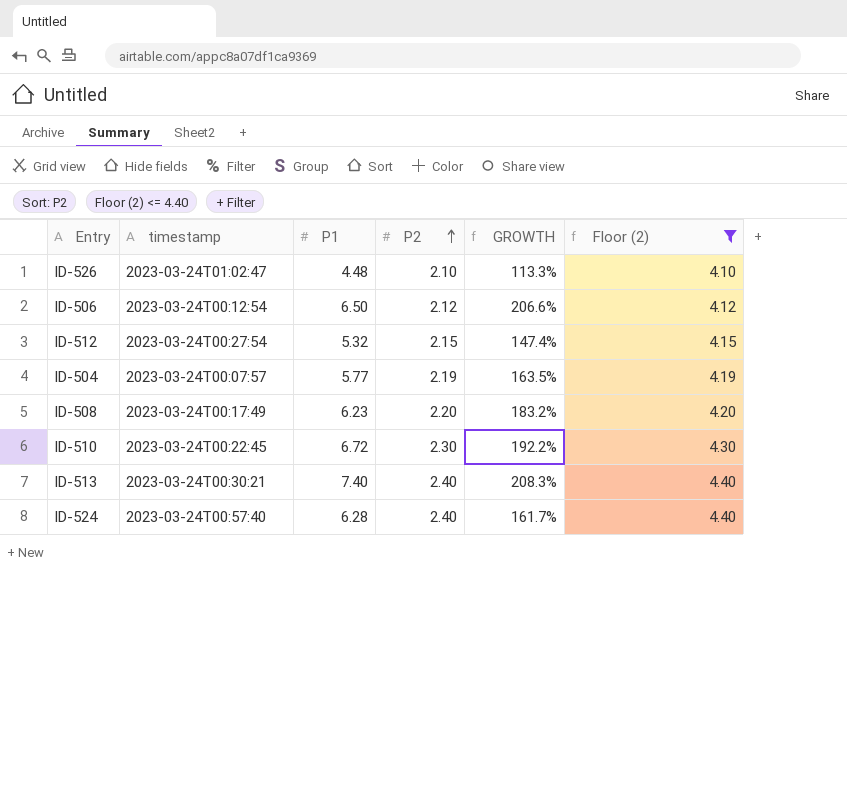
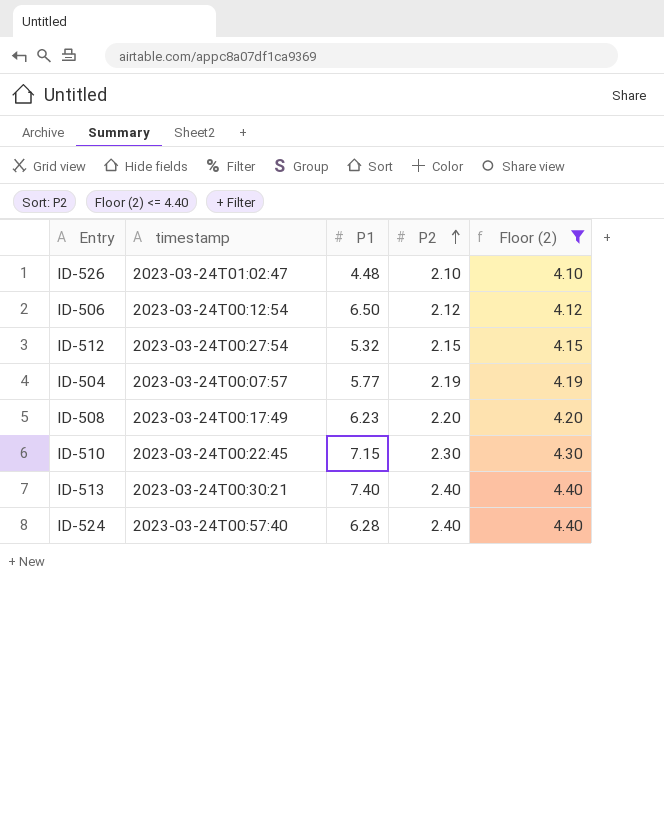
column GROWTH | formula: ([P1] - [P2]) / [P2] -> none
ID-510 | P1: 6.72 -> 7.15

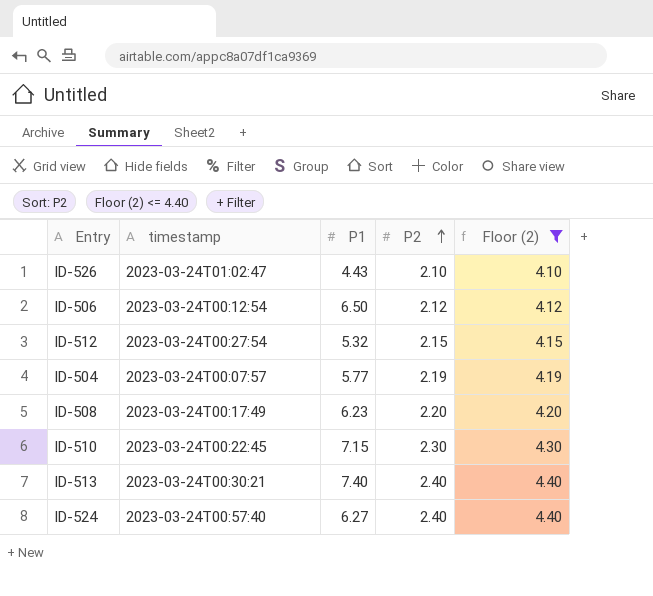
ID-526 | P1: 4.48 -> 4.43
ID-524 | P1: 6.28 -> 6.27

